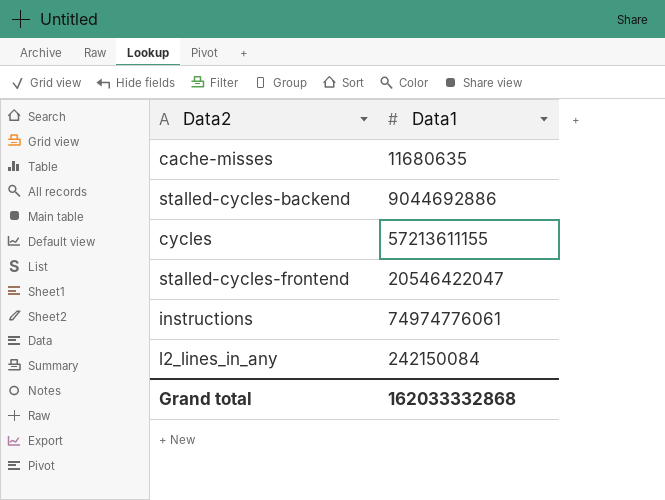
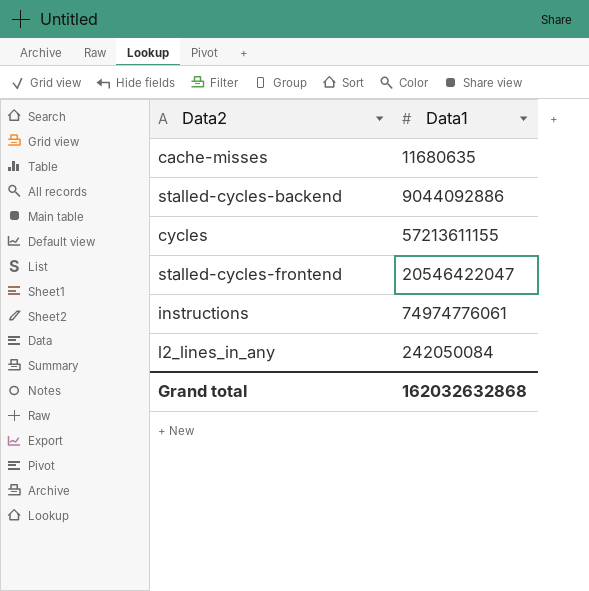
stalled-cycles-backend | Data1: 9044692886 -> 9044092886
l2_lines_in_any | Data1: 242150084 -> 242050084
Grand total | Data1: 162033332868 -> 162032632868

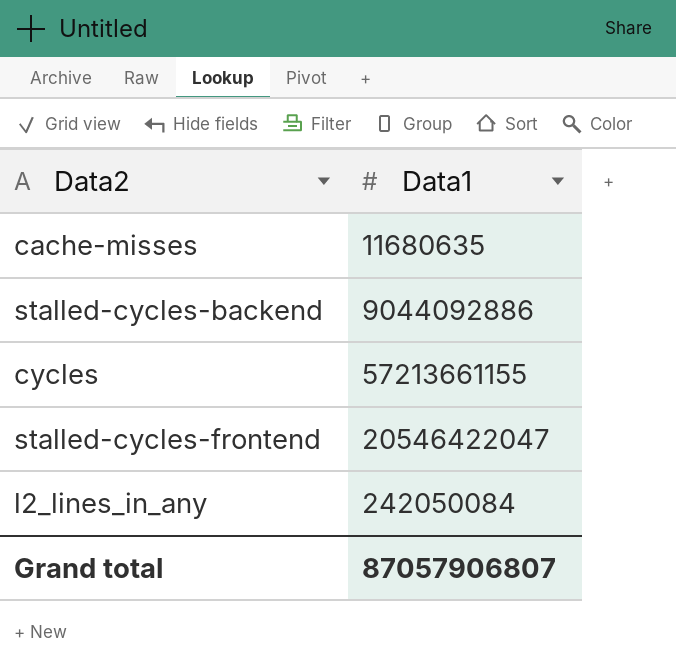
row instructions: 74974776061 -> none
cycles | Data1: 57213611155 -> 57213661155
Grand total | Data1: 162032632868 -> 87057906807

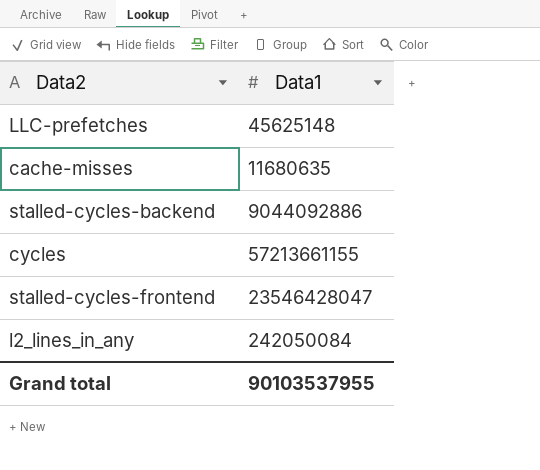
row LLC-prefetches: none -> 45625148
stalled-cycles-frontend | Data1: 20546422047 -> 23546428047
Grand total | Data1: 87057906807 -> 90103537955

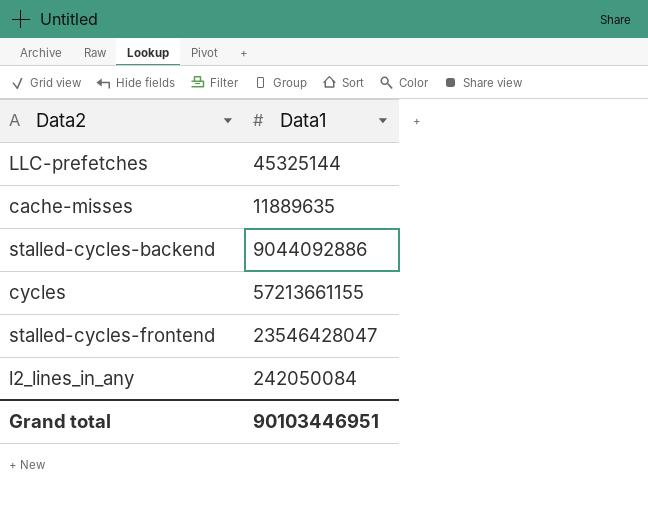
LLC-prefetches | Data1: 45625148 -> 45325144
cache-misses | Data1: 11680635 -> 11889635
Grand total | Data1: 90103537955 -> 90103446951

